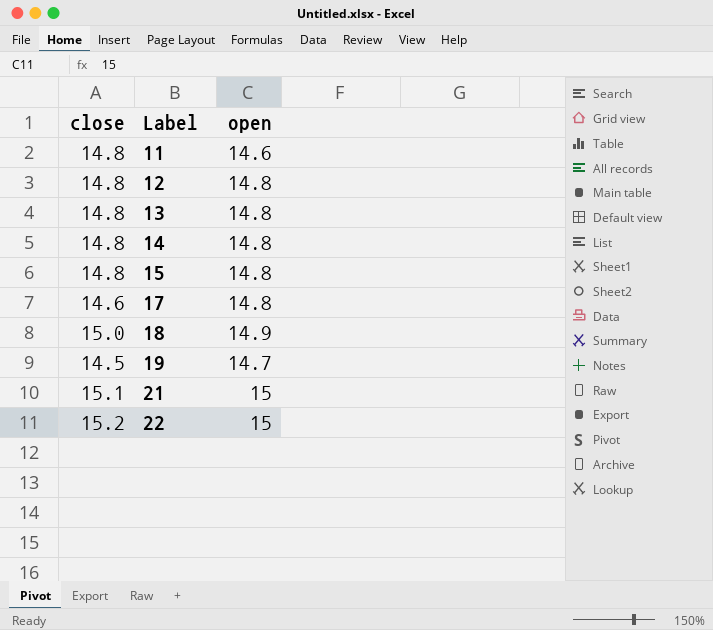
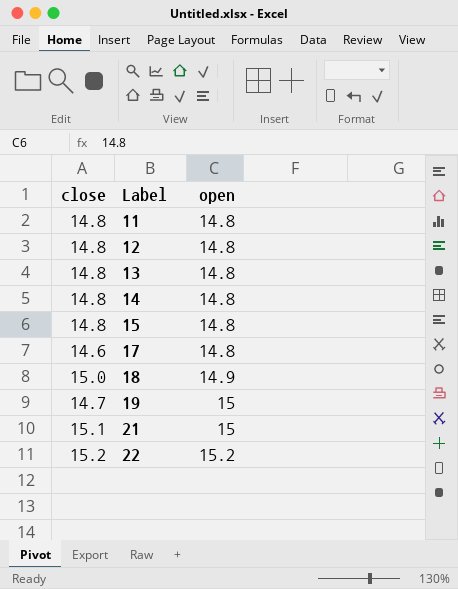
11 | open: 14.6 -> 14.8
19 | close: 14.5 -> 14.7
19 | open: 14.7 -> 15
22 | open: 15 -> 15.2

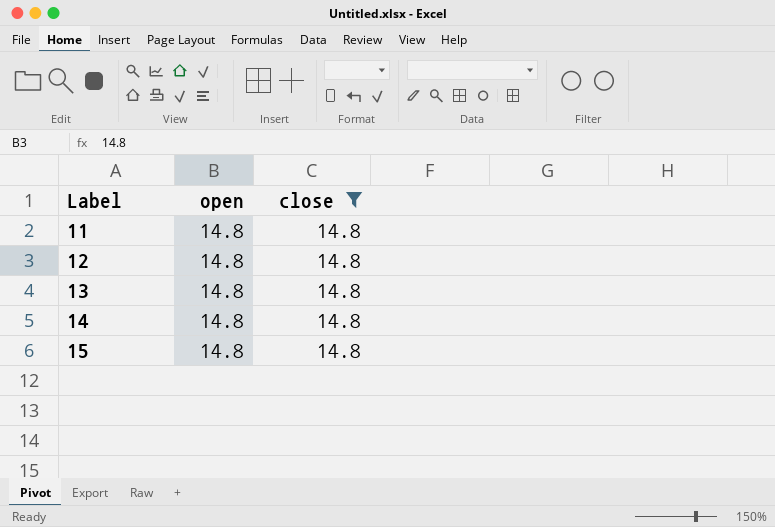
filter: none -> close = 14.8
column close | position: 1 -> 3

